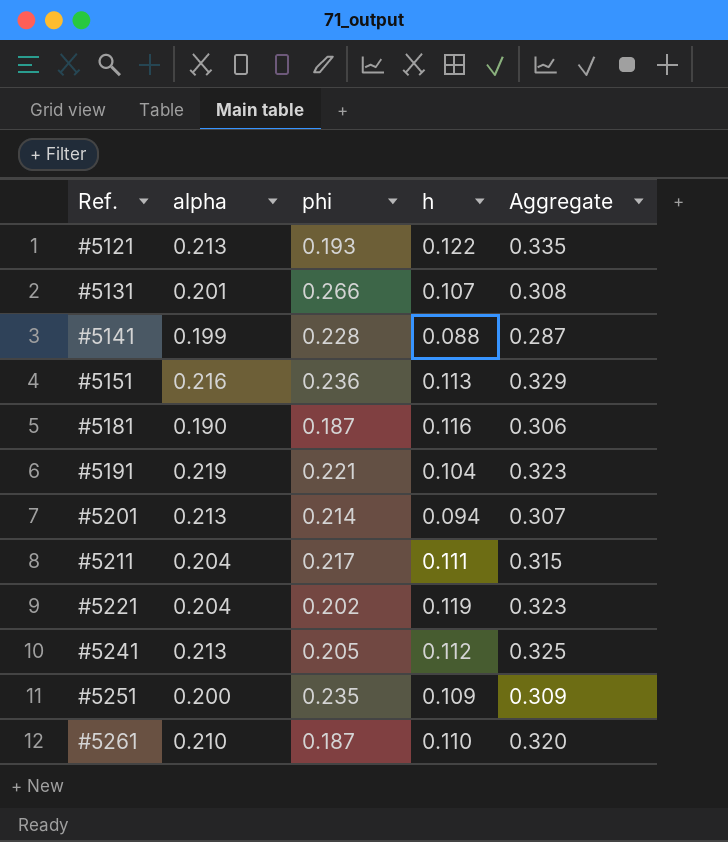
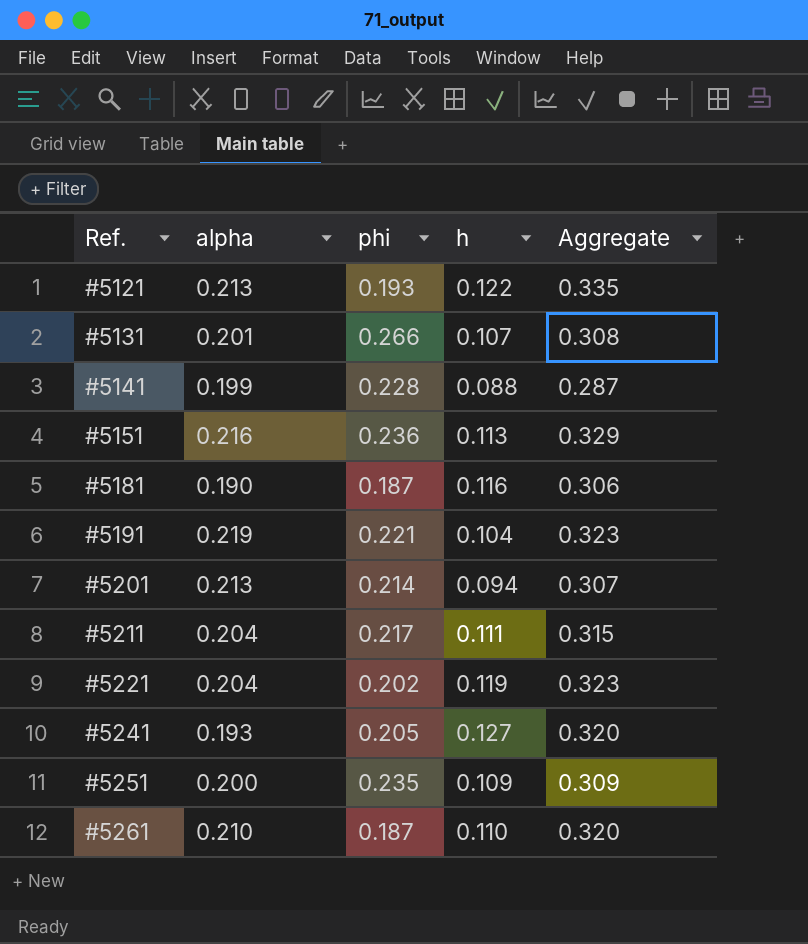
#5241 | alpha: 0.213 -> 0.193
#5241 | h: 0.112 -> 0.127
#5241 | Aggregate: 0.325 -> 0.320

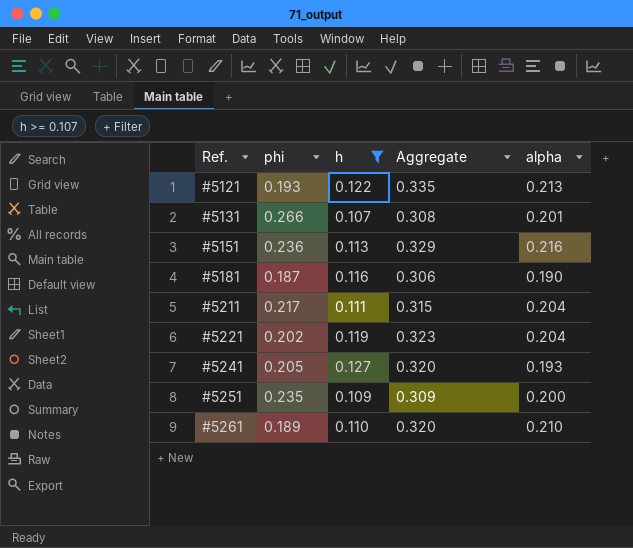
filter: none -> h >= 0.107
column alpha | position: 2 -> 5
#5261 | phi: 0.187 -> 0.189

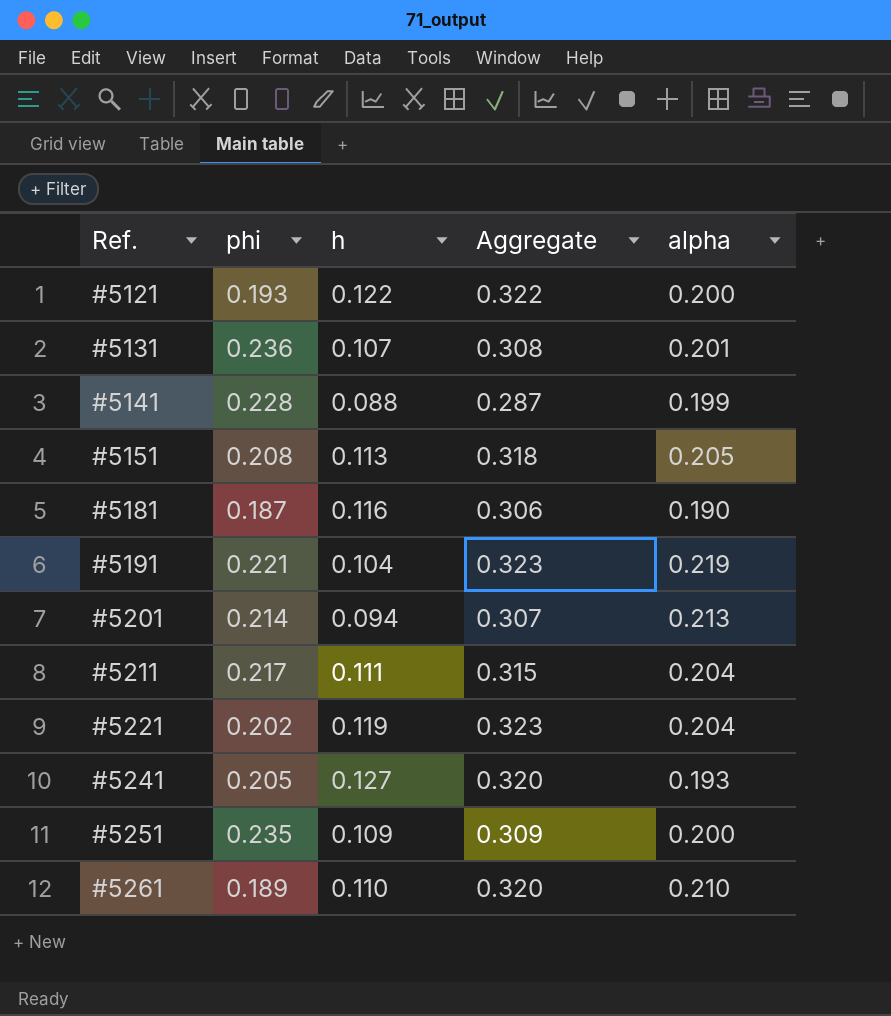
filter: h >= 0.107 -> none
#5121 | Aggregate: 0.335 -> 0.322
#5121 | alpha: 0.213 -> 0.200
#5131 | phi: 0.266 -> 0.236
#5151 | phi: 0.236 -> 0.208
#5151 | Aggregate: 0.329 -> 0.318
#5151 | alpha: 0.216 -> 0.205

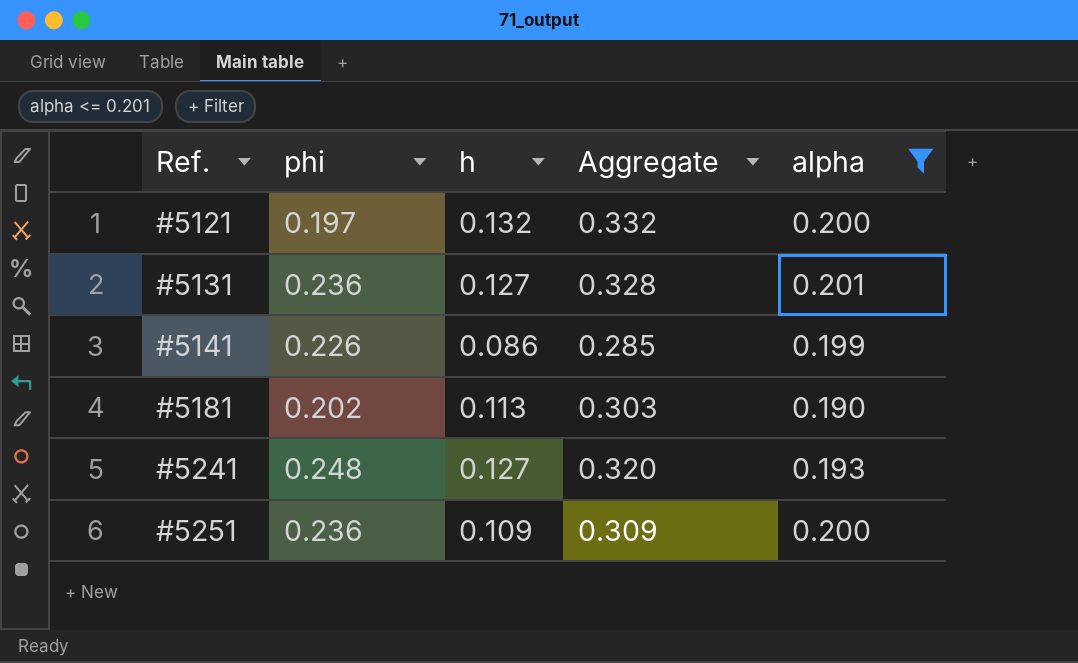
filter: none -> alpha <= 0.201
#5121 | phi: 0.193 -> 0.197
#5121 | h: 0.122 -> 0.132
#5121 | Aggregate: 0.322 -> 0.332
#5131 | h: 0.107 -> 0.127
#5131 | Aggregate: 0.308 -> 0.328
#5141 | phi: 0.228 -> 0.226
#5141 | h: 0.088 -> 0.086
#5141 | Aggregate: 0.287 -> 0.285
#5181 | phi: 0.187 -> 0.202
#5181 | h: 0.116 -> 0.113
#5181 | Aggregate: 0.306 -> 0.303
#5241 | phi: 0.205 -> 0.248
#5251 | phi: 0.235 -> 0.236

